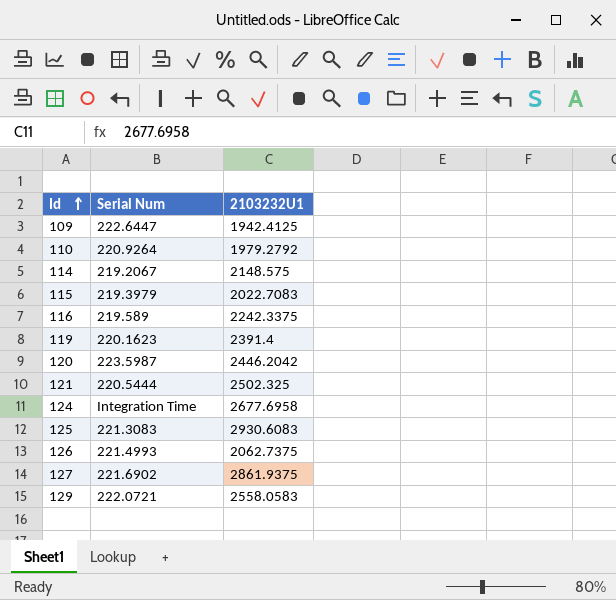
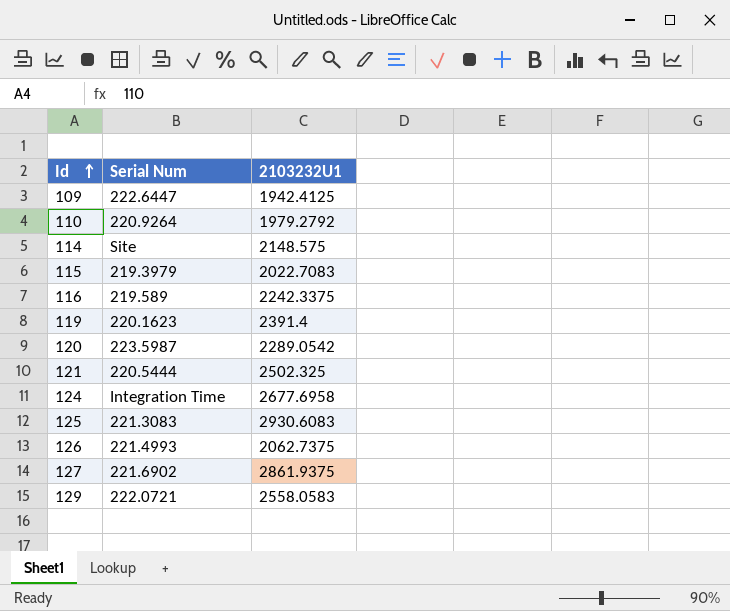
114 | Serial Num: 219.2067 -> Site
120 | 2103232U1: 2446.2042 -> 2289.0542

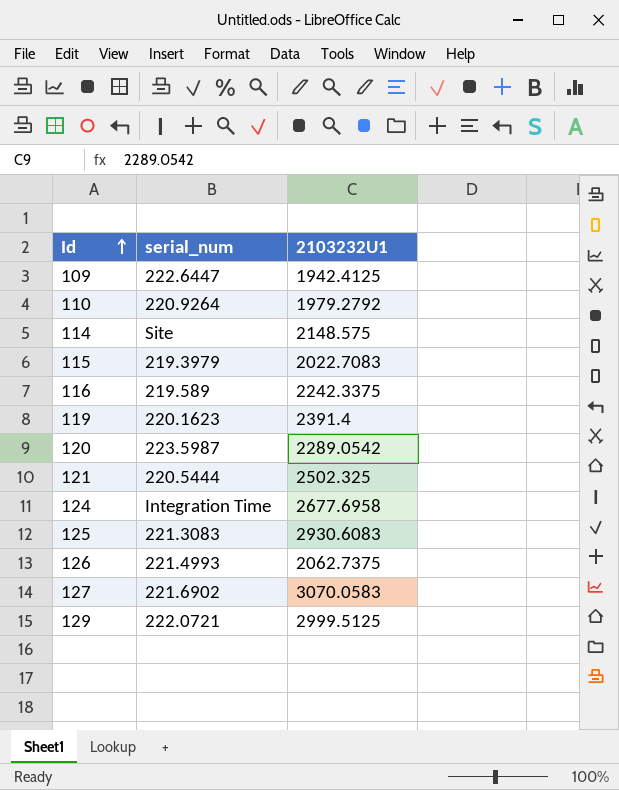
column name: Serial Num -> serial_num
127 | 2103232U1: 2861.9375 -> 3070.0583
129 | 2103232U1: 2558.0583 -> 2999.5125

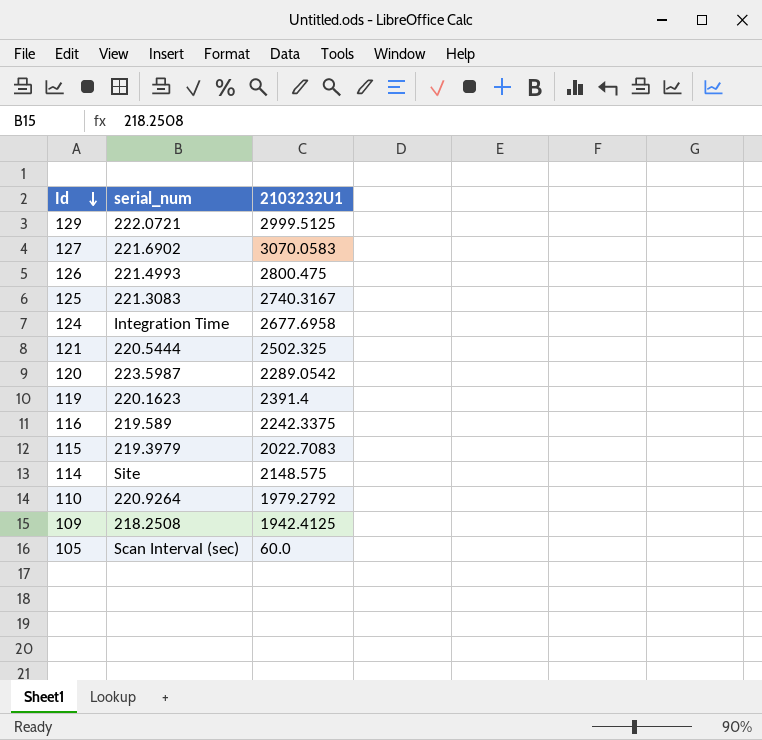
row order: Id ascending -> Id descending
126 | 2103232U1: 2062.7375 -> 2800.475
125 | 2103232U1: 2930.6083 -> 2740.3167
109 | serial_num: 222.6447 -> 218.2508
row 105: none -> Scan Interval (sec) | 60.0

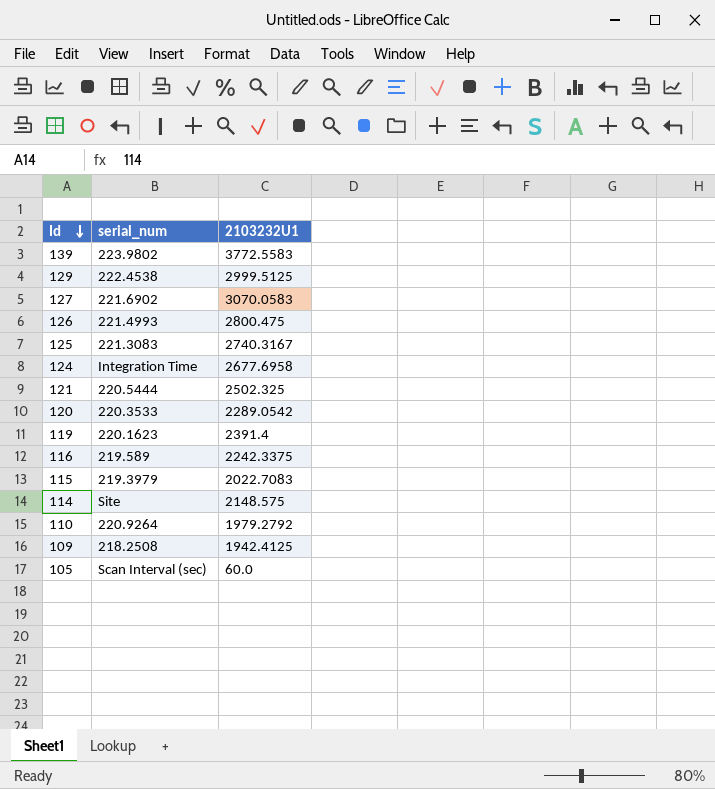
row 139: none -> 223.9802 | 3772.5583
129 | serial_num: 222.0721 -> 222.4538
120 | serial_num: 223.5987 -> 220.3533

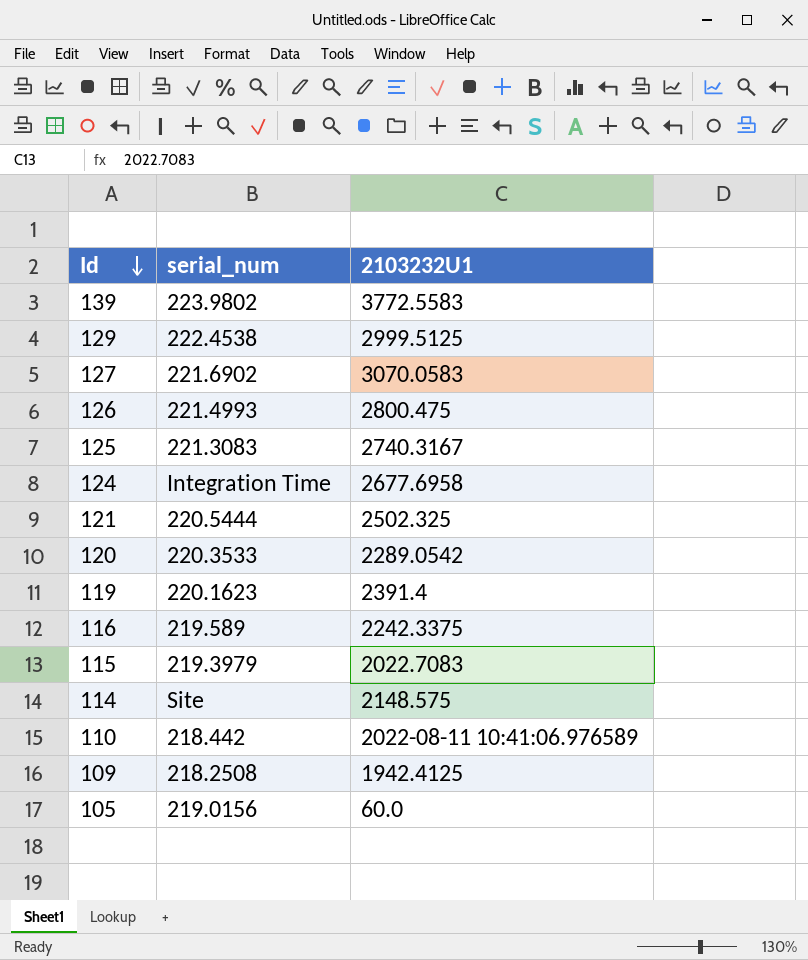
110 | serial_num: 220.9264 -> 218.442
110 | 2103232U1: 1979.2792 -> 2022-08-11 10:41:06.976589
105 | serial_num: Scan Interval (sec) -> 219.0156

